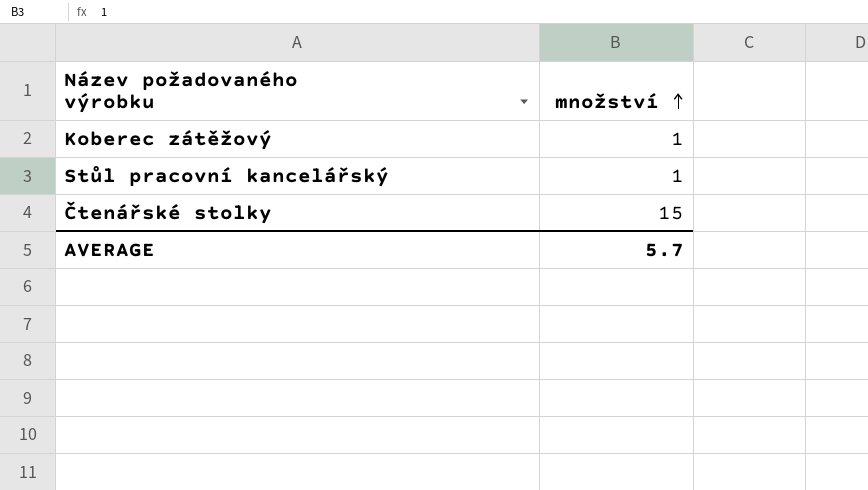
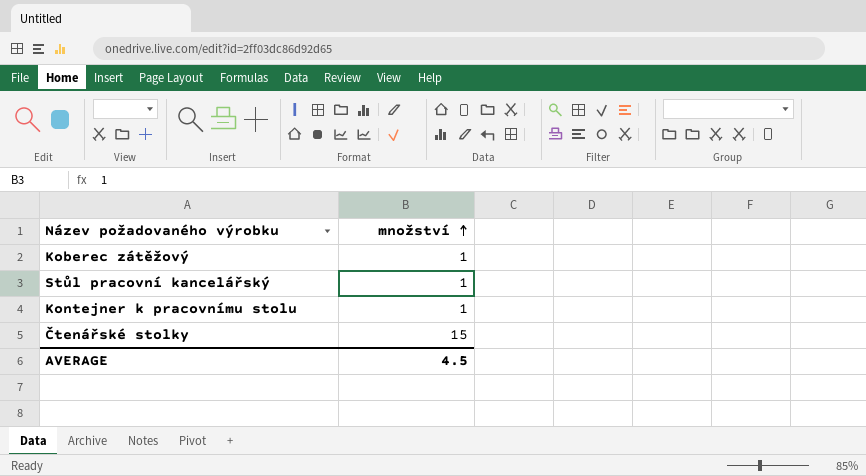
row Kontejner k pracovnímu stolu: none -> 1
AVERAGE | množství: 5.7 -> 4.5

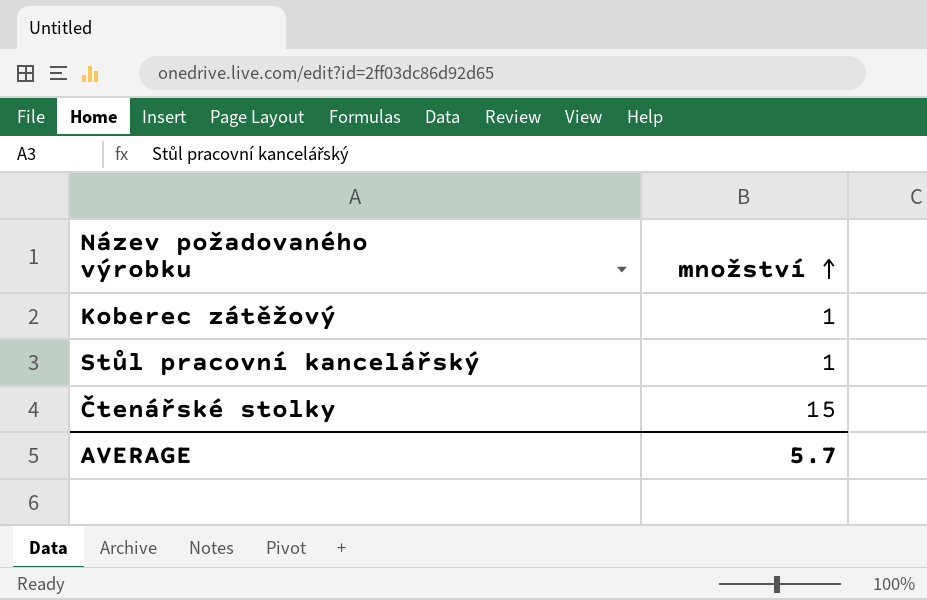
row Kontejner k pracovnímu stolu: 1 -> none
AVERAGE | množství: 4.5 -> 5.7

